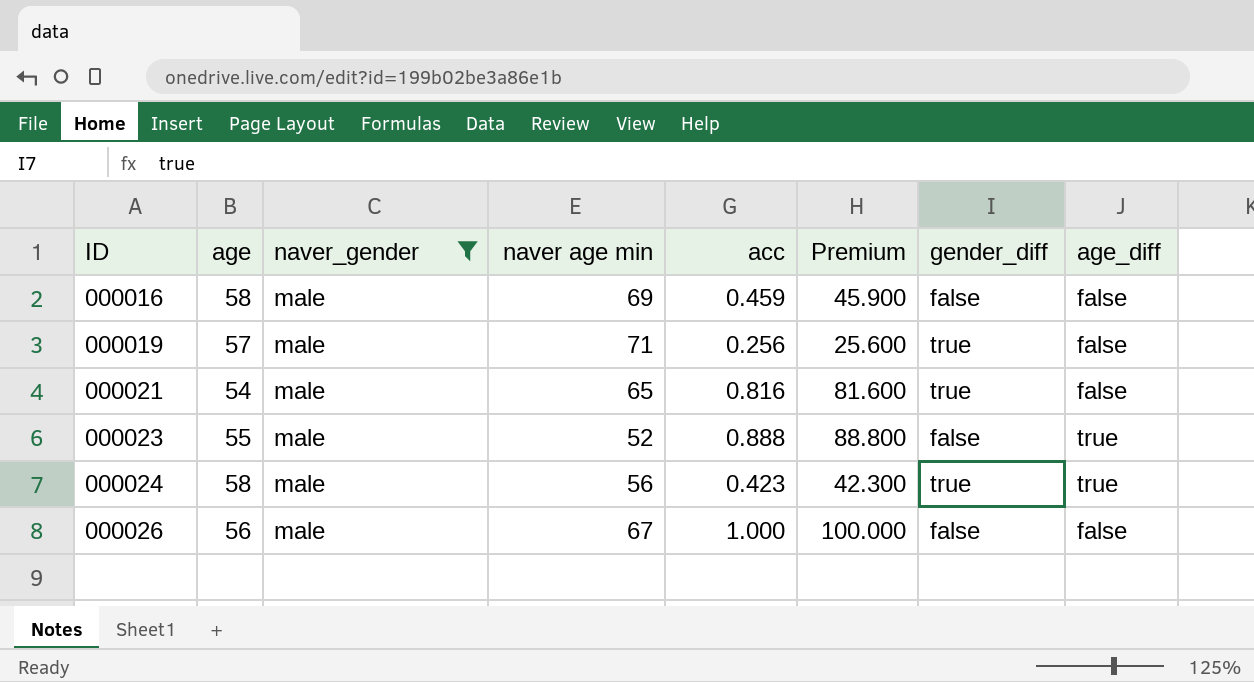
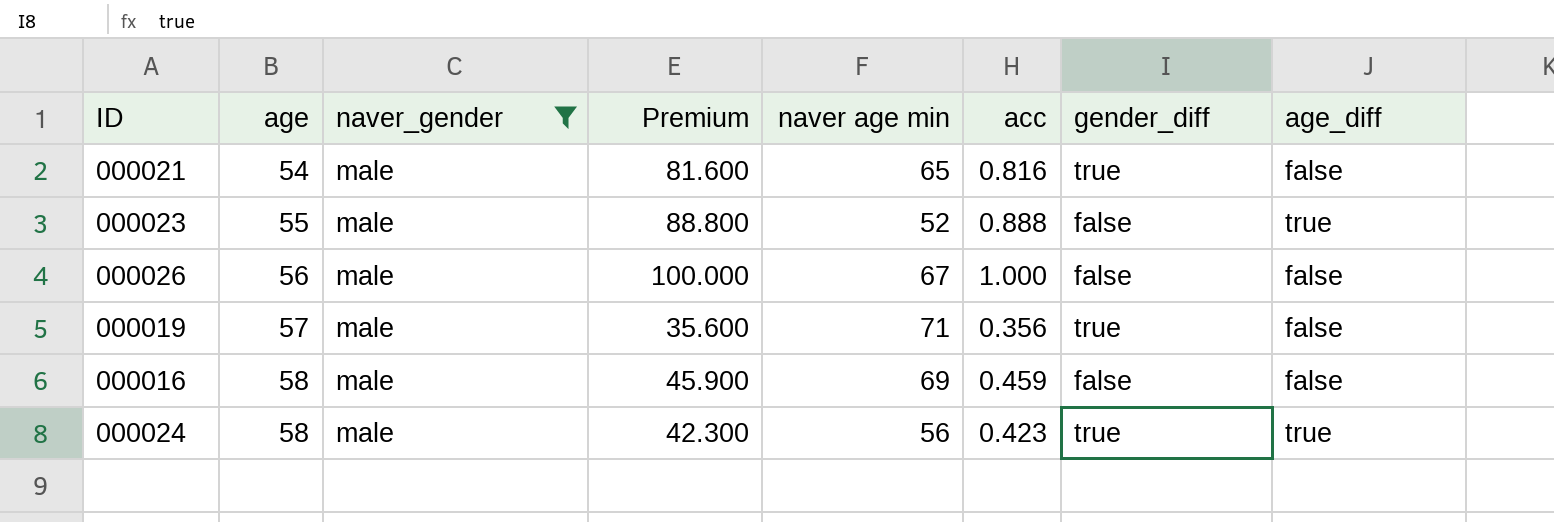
row order: ID ascending -> age ascending
column Premium | position: 6 -> 4
000019 | Premium: 25.600 -> 35.600
000019 | acc: 0.256 -> 0.356

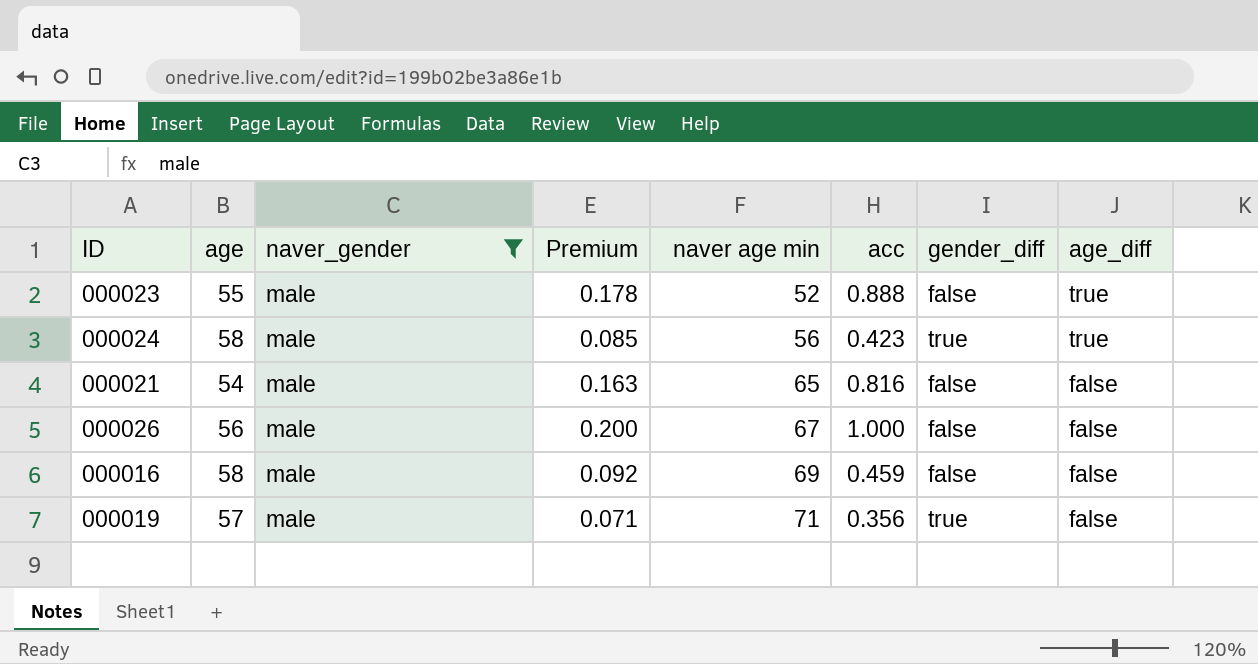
row order: age ascending -> naver age min ascending
column Premium | formula: [acc] * 100 -> [acc] * 0.2
000021 | gender_diff: true -> false

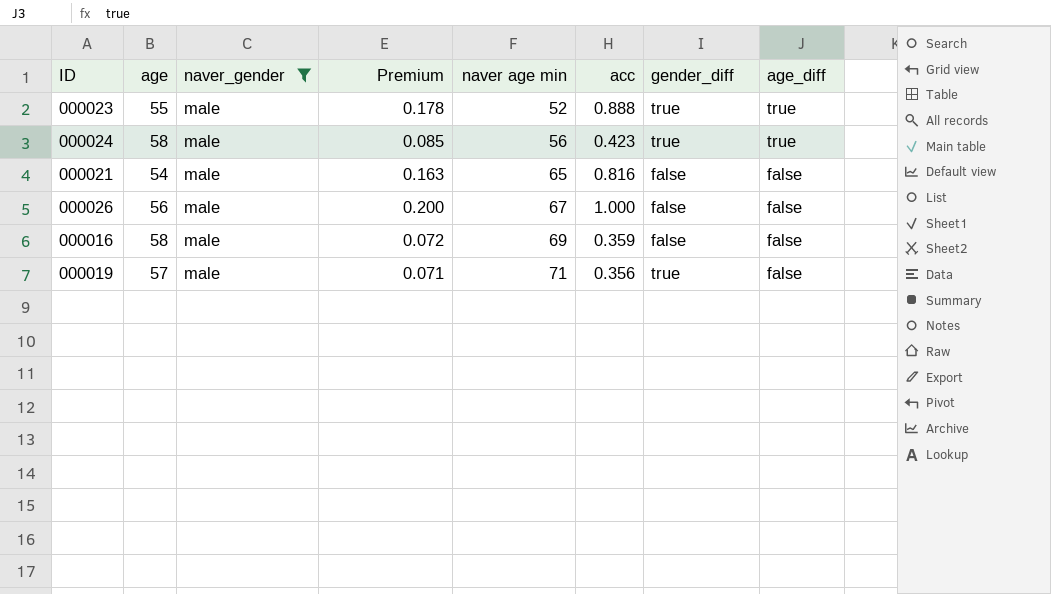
000023 | gender_diff: false -> true
000016 | Premium: 0.092 -> 0.072
000016 | acc: 0.459 -> 0.359

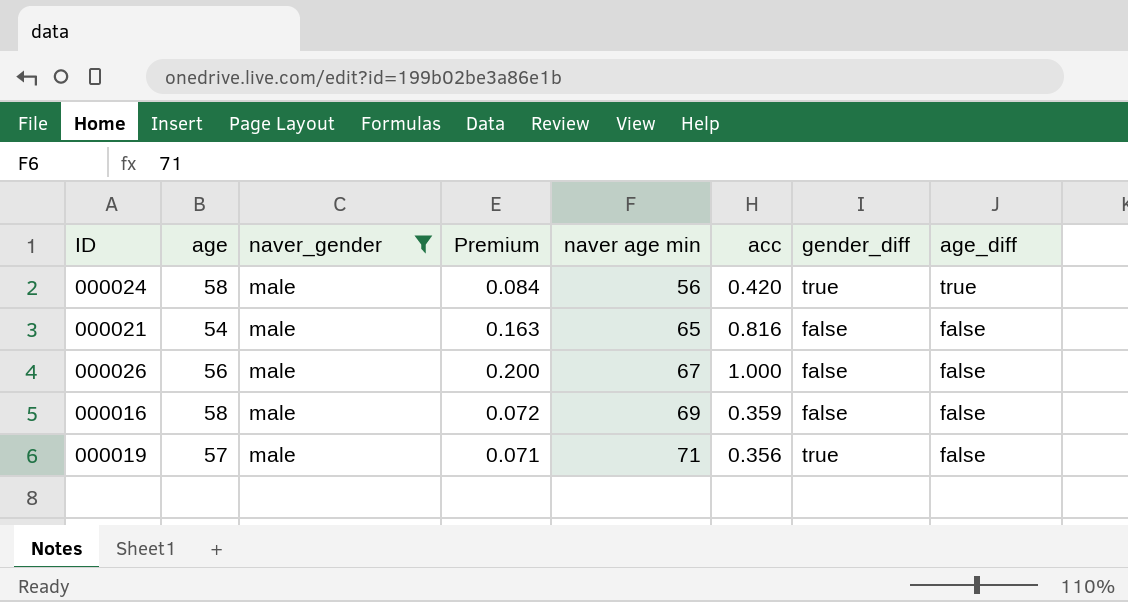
row 000023: 55 | male | 0.178 | 52 | 0.888 | true | true -> none
000024 | Premium: 0.085 -> 0.084
000024 | acc: 0.423 -> 0.420

